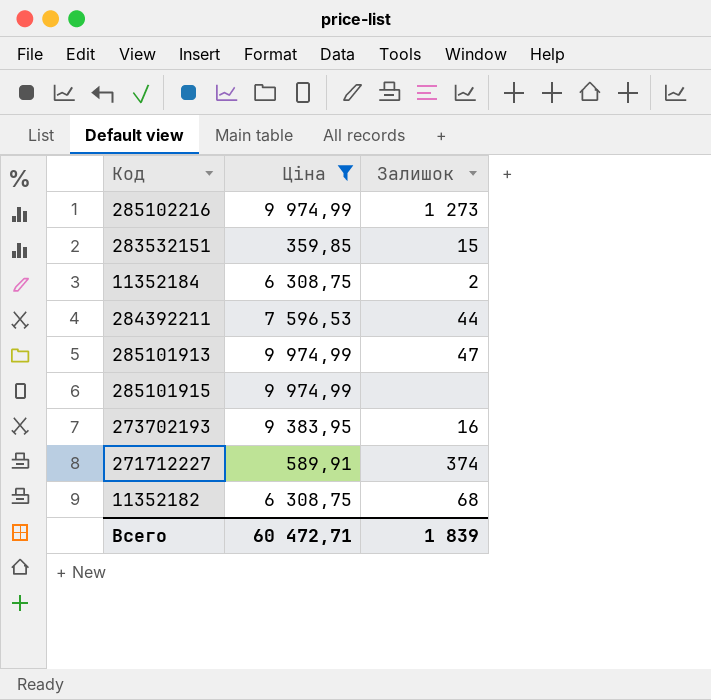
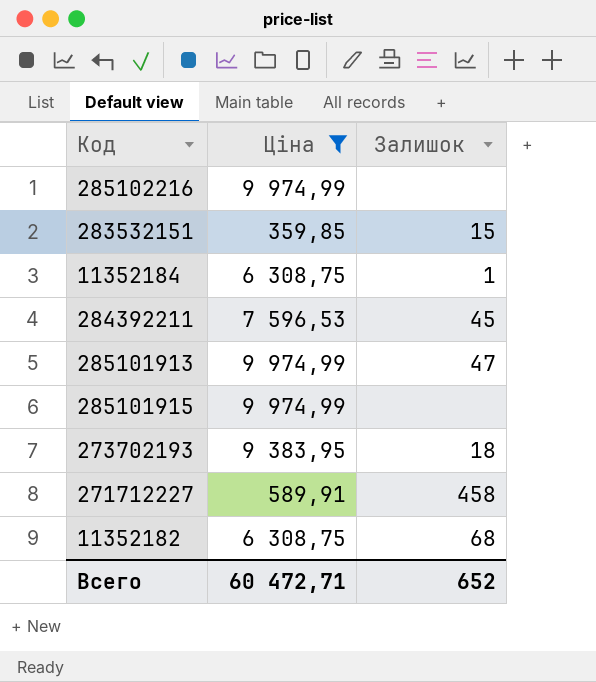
285102216 | Залишок: 1 273 -> none
11352184 | Залишок: 2 -> 1
284392211 | Залишок: 44 -> 45
273702193 | Залишок: 16 -> 18
271712227 | Залишок: 374 -> 458
Всего | Залишок: 1 839 -> 652

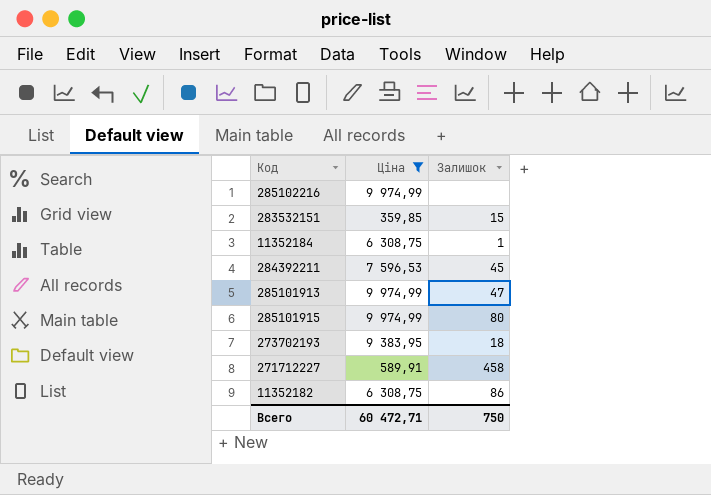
285101915 | Залишок: none -> 80
11352182 | Залишок: 68 -> 86
Всего | Залишок: 652 -> 750

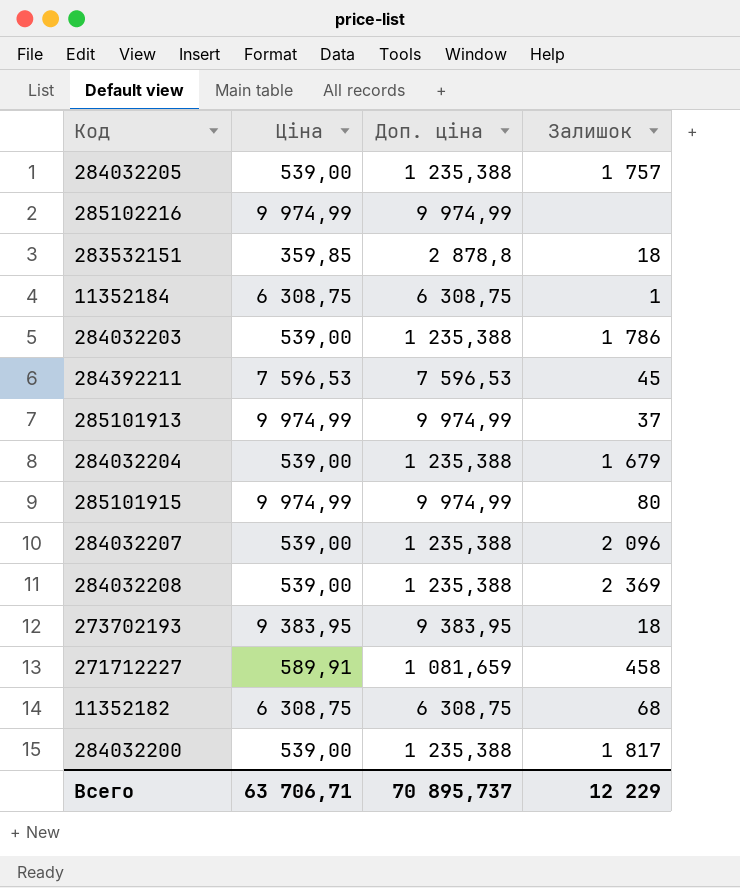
filter: Ціна != 539,00 -> none
column Доп. ціна | position: none -> 3
283532151 | Залишок: 15 -> 18
285101913 | Залишок: 47 -> 37
11352182 | Залишок: 86 -> 68
Всего | Ціна: 60 472,71 -> 63 706,71
Всего | Залишок: 750 -> 12 229

